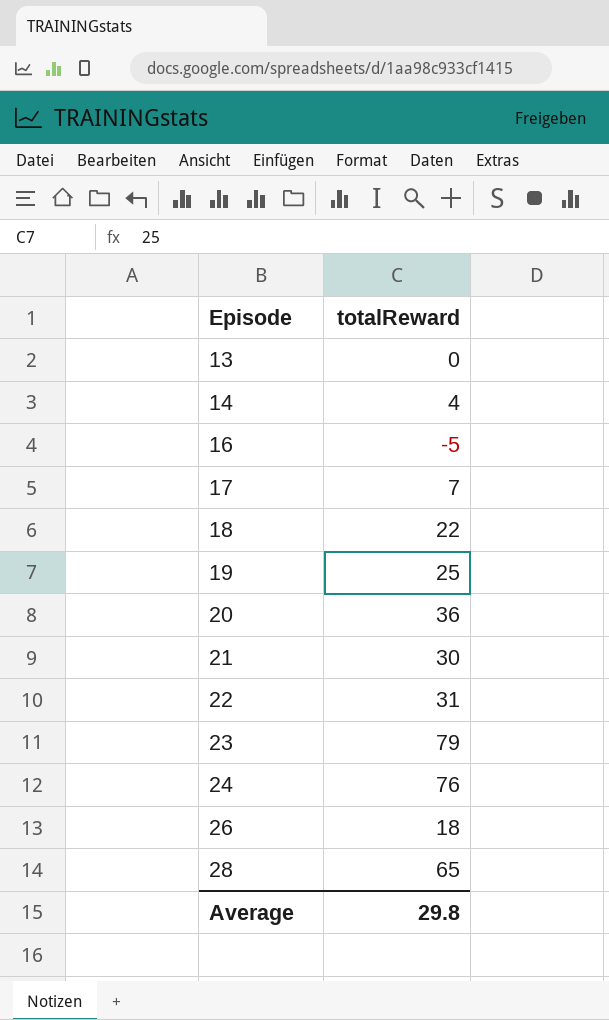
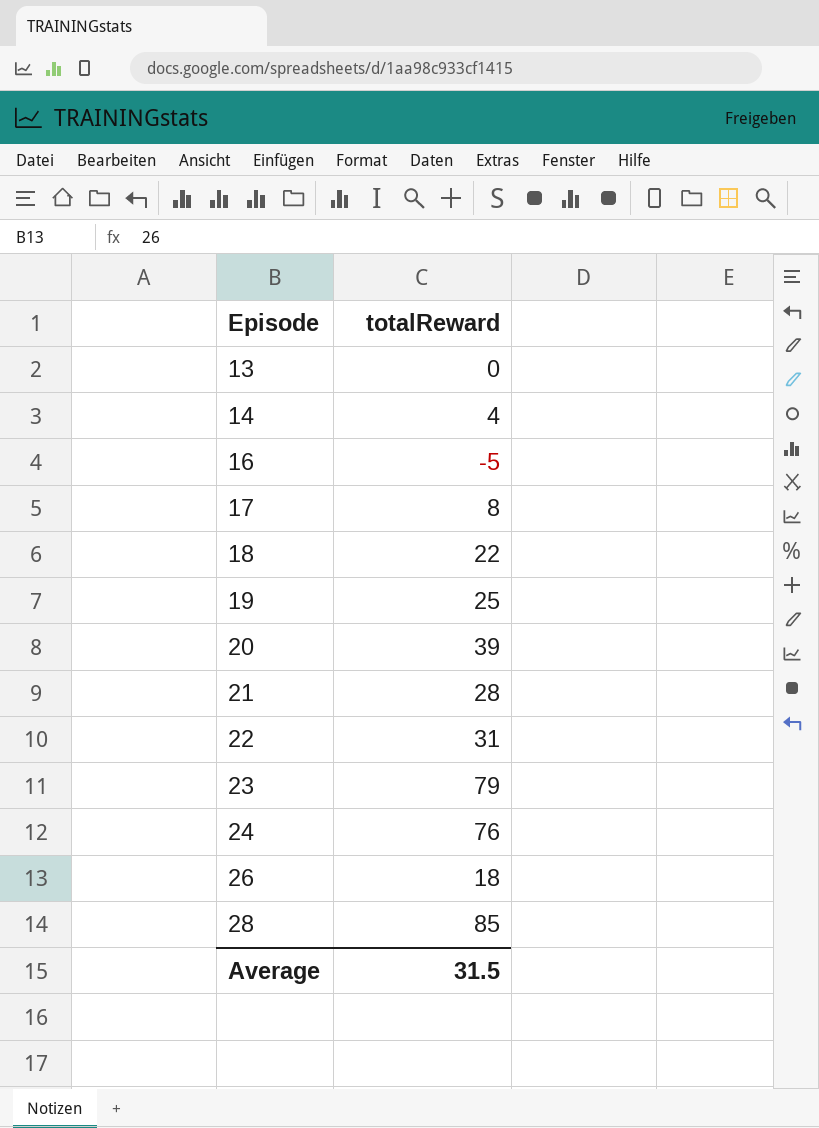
17 | totalReward: 7 -> 8
20 | totalReward: 36 -> 39
21 | totalReward: 30 -> 28
28 | totalReward: 65 -> 85
Average | totalReward: 29.8 -> 31.5

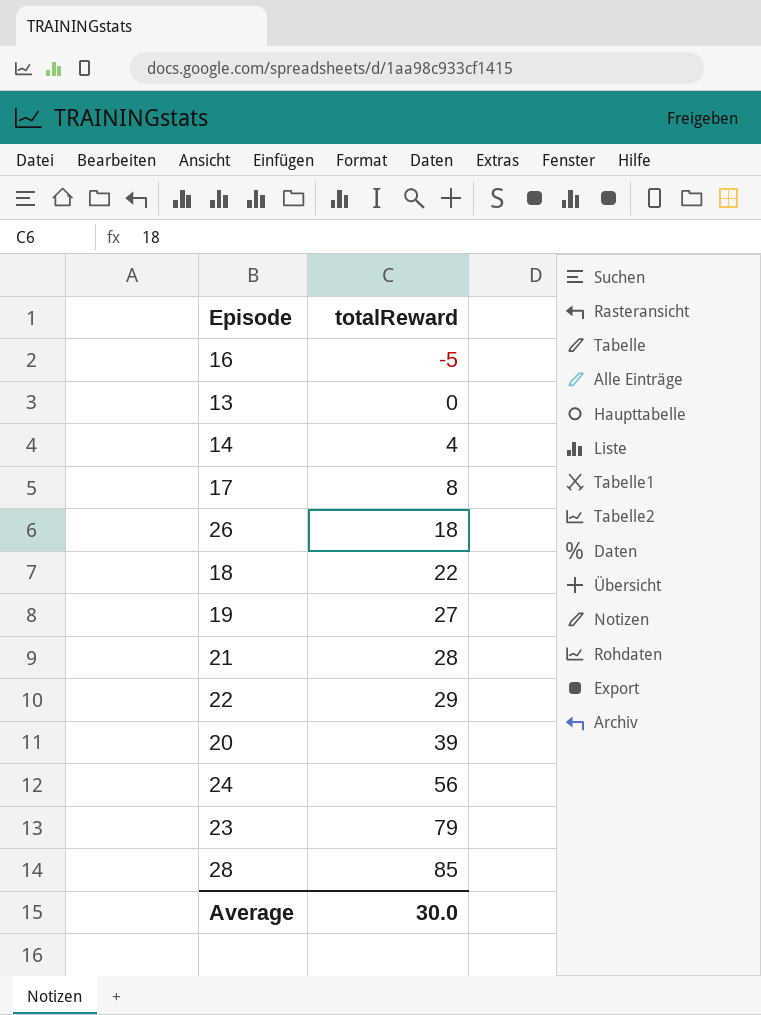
row order: Episode ascending -> totalReward ascending
19 | totalReward: 25 -> 27
22 | totalReward: 31 -> 29
24 | totalReward: 76 -> 56
Average | totalReward: 31.5 -> 30.0

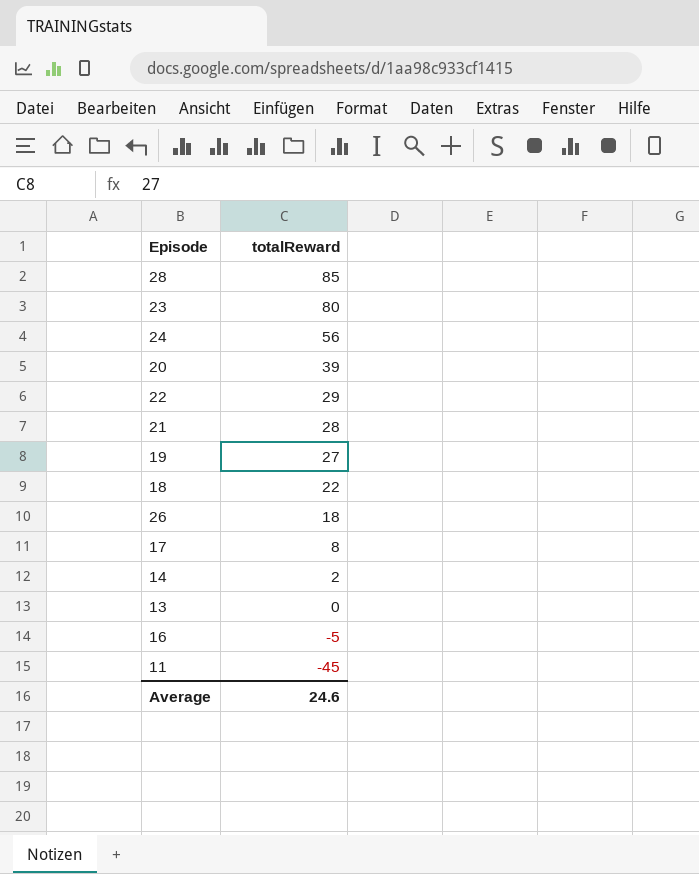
row order: totalReward ascending -> totalReward descending
23 | totalReward: 79 -> 80
14 | totalReward: 4 -> 2
row 11: none -> -45
Average | totalReward: 30.0 -> 24.6

